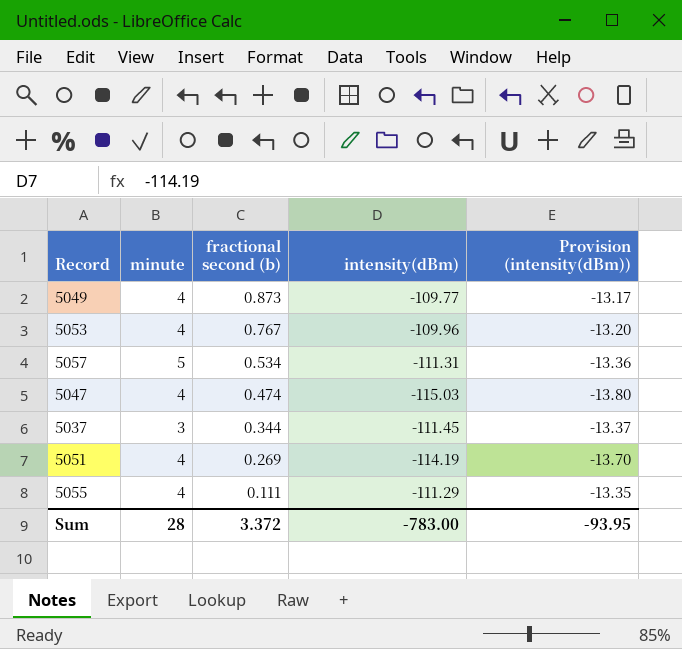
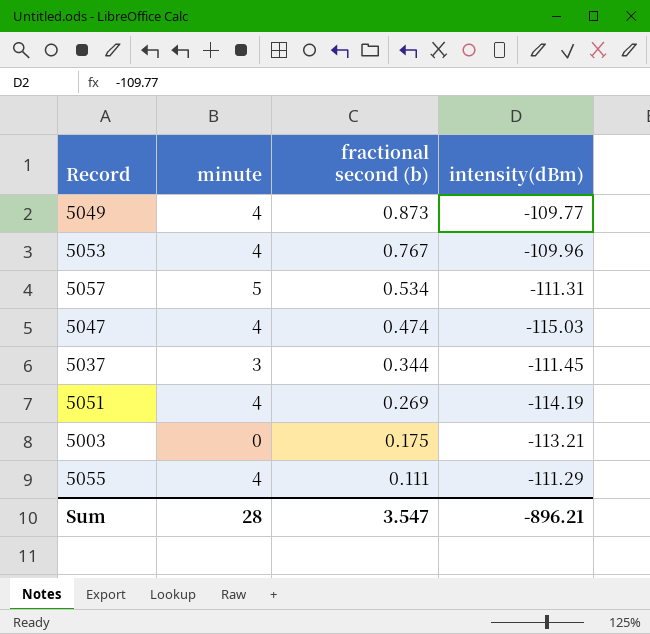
column Provision (intensity(dBm)) | formula: [intensity(dBm)] * 0.12 -> none
row 5003: none -> 0 | 0.175 | -113.21
Sum | fractional second (b): 3.372 -> 3.547
Sum | intensity(dBm): -783.00 -> -896.21

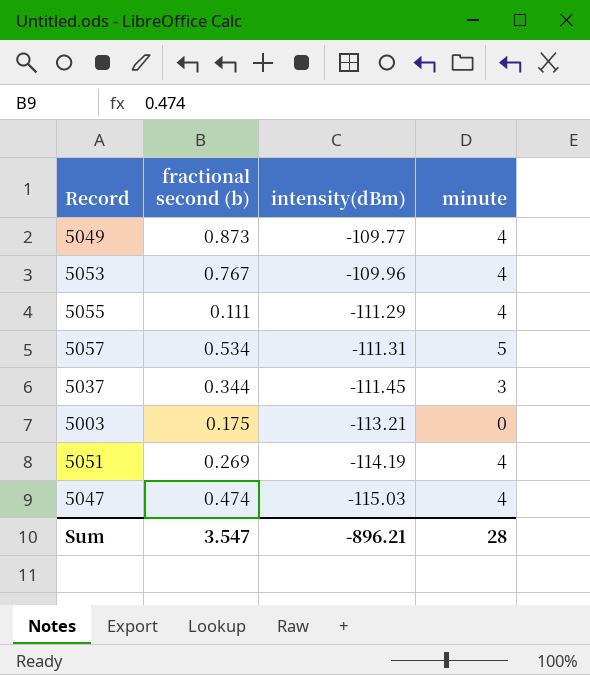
row order: fractional second (b) descending -> intensity(dBm) descending
column minute | position: 2 -> 4

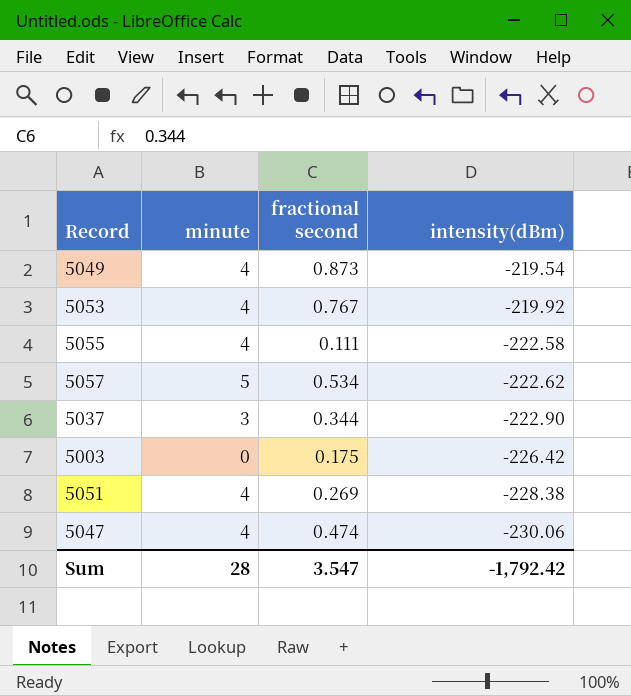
column minute | position: 4 -> 2
column name: fractional second (b) -> fractional second
5049 | intensity(dBm): -109.77 -> -219.54
5053 | intensity(dBm): -109.96 -> -219.92
5055 | intensity(dBm): -111.29 -> -222.58
5057 | intensity(dBm): -111.31 -> -222.62
5037 | intensity(dBm): -111.45 -> -222.90
5003 | intensity(dBm): -113.21 -> -226.42
5051 | intensity(dBm): -114.19 -> -228.38
5047 | intensity(dBm): -115.03 -> -230.06
Sum | intensity(dBm): -896.21 -> -1,792.42

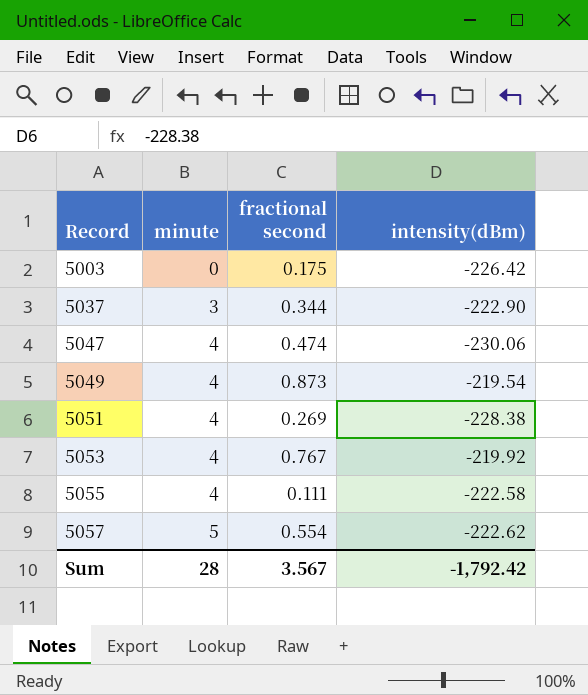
row order: intensity(dBm) descending -> Record ascending
5057 | fractional second: 0.534 -> 0.554
Sum | fractional second: 3.547 -> 3.567

